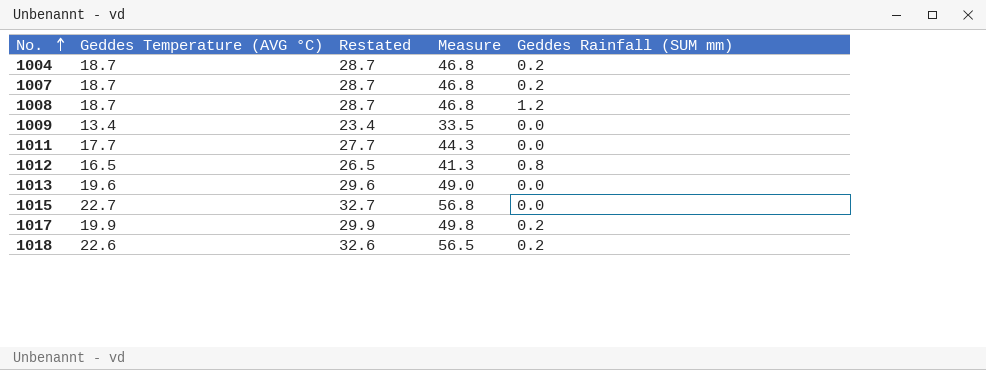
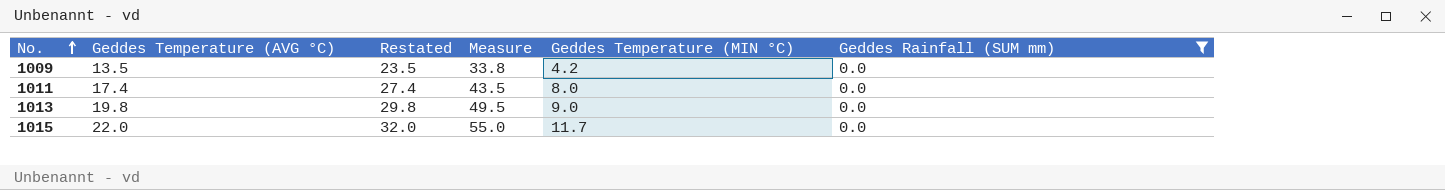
filter: none -> Geddes Rainfall (SUM mm) = 0.0
column Geddes Temperature (MIN °C) | position: none -> 5
1009 | Geddes Temperature (AVG °C): 13.4 -> 13.5
1009 | Restated: 23.4 -> 23.5
1009 | Measure: 33.5 -> 33.8
1011 | Geddes Temperature (AVG °C): 17.7 -> 17.4
1011 | Restated: 27.7 -> 27.4
1011 | Measure: 44.3 -> 43.5
1013 | Geddes Temperature (AVG °C): 19.6 -> 19.8
1013 | Restated: 29.6 -> 29.8
1013 | Measure: 49.0 -> 49.5
1015 | Geddes Temperature (AVG °C): 22.7 -> 22.0
1015 | Restated: 32.7 -> 32.0
1015 | Measure: 56.8 -> 55.0

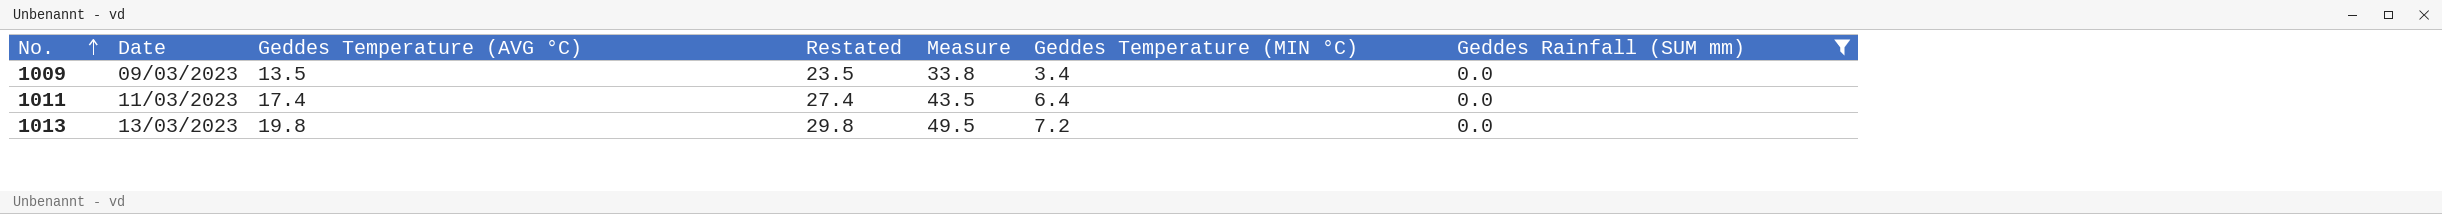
column Date | position: none -> 2
row 1015: 22.0 | 32.0 | 55.0 | 11.7 | 0.0 -> none
1009 | Geddes Temperature (MIN °C): 4.2 -> 3.4
1011 | Geddes Temperature (MIN °C): 8.0 -> 6.4
1013 | Geddes Temperature (MIN °C): 9.0 -> 7.2

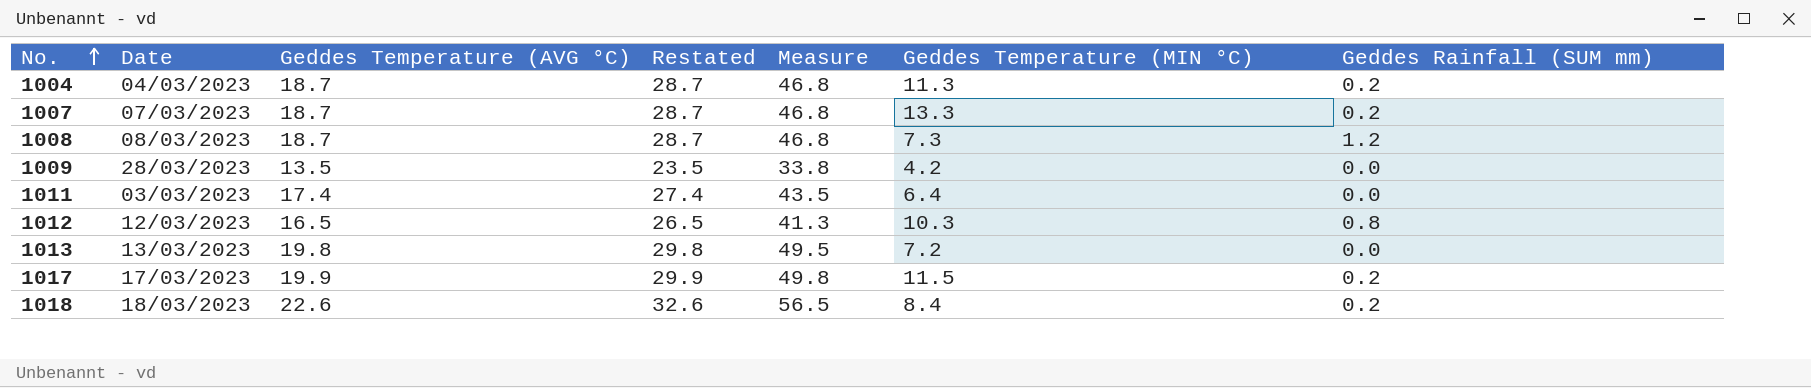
filter: Geddes Rainfall (SUM mm) = 0.0 -> none
1009 | Date: 09/03/2023 -> 28/03/2023
1009 | Geddes Temperature (MIN °C): 3.4 -> 4.2
1011 | Date: 11/03/2023 -> 03/03/2023

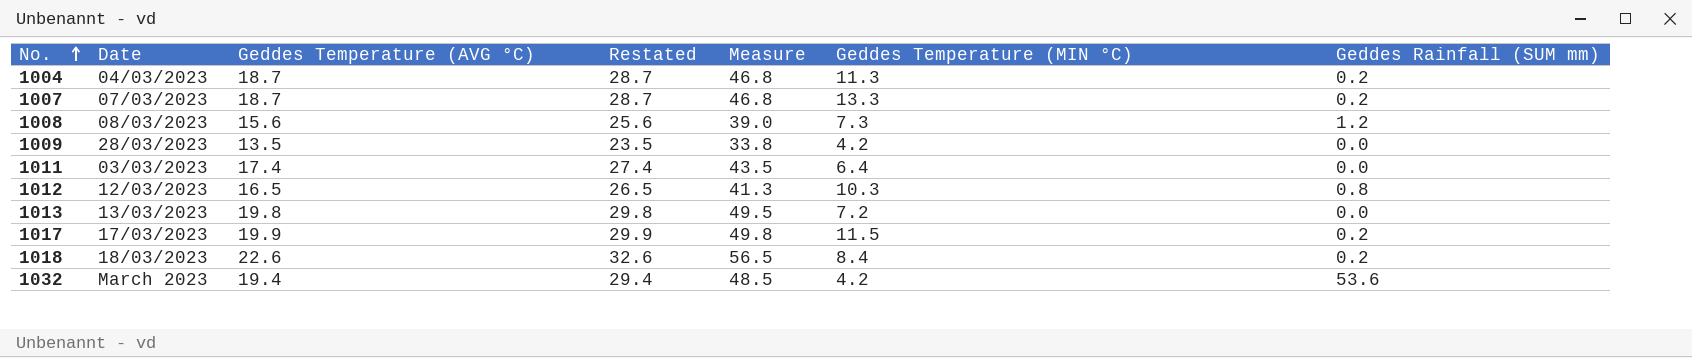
1008 | Geddes Temperature (AVG °C): 18.7 -> 15.6
1008 | Restated: 28.7 -> 25.6
1008 | Measure: 46.8 -> 39.0
row 1032: none -> March 2023 | 19.4 | 29.4 | 48.5 | 4.2 | 53.6

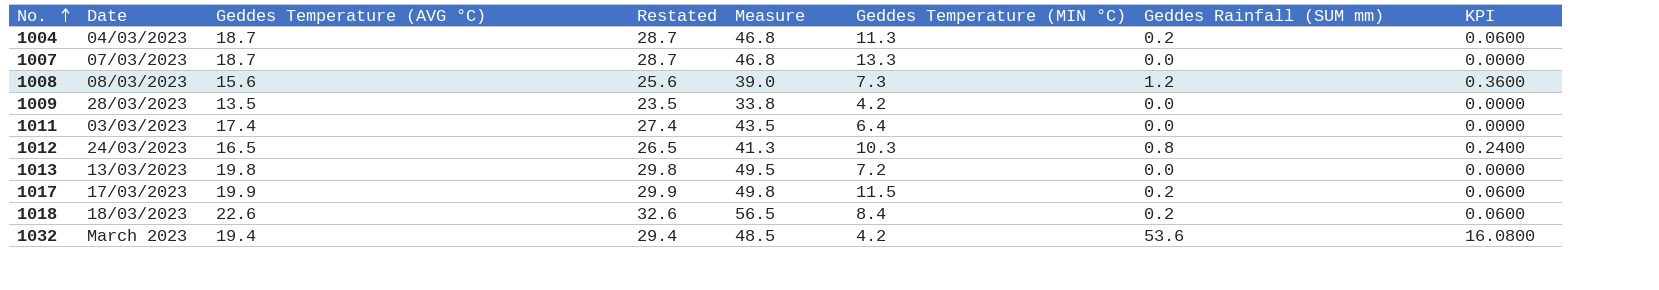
column KPI | formula: none -> [Geddes Rainfall (SUM mm)] * 0.3
1007 | Geddes Rainfall (SUM mm): 0.2 -> 0.0
1012 | Date: 12/03/2023 -> 24/03/2023

